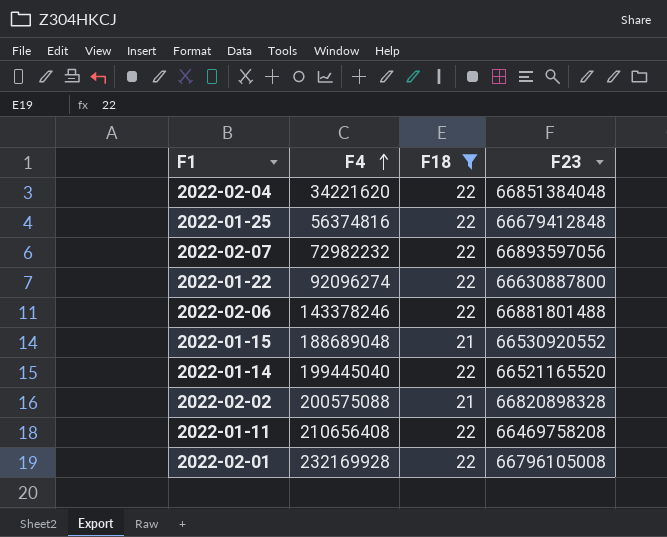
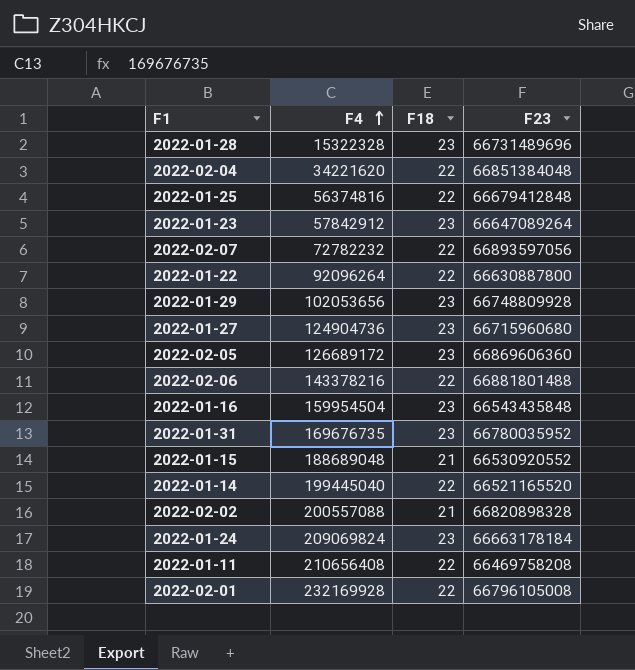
filter: F18 != 23 -> none
2022-02-07 | F4: 72982232 -> 72782232
2022-01-22 | F4: 92096274 -> 92096264
2022-02-06 | F4: 143378246 -> 143378216
2022-02-02 | F4: 200575088 -> 200557088

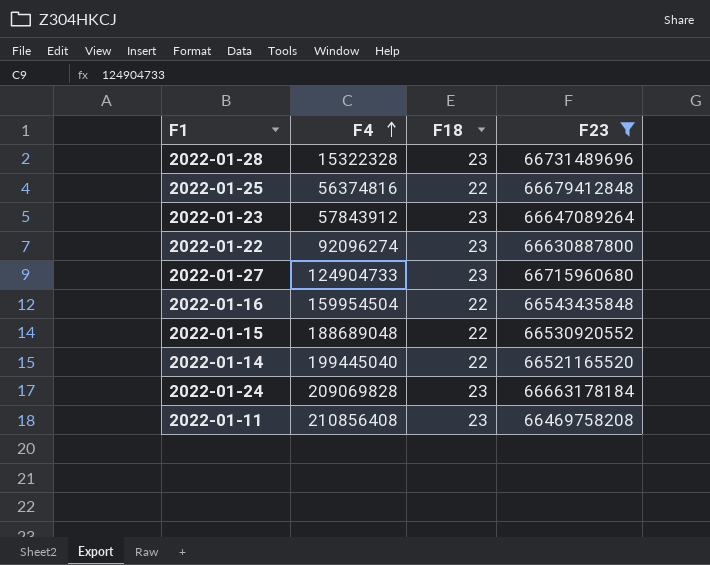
filter: none -> F23 <= 66731489696
2022-01-23 | F4: 57842912 -> 57843912
2022-01-22 | F4: 92096264 -> 92096274
2022-01-22 | F18: 22 -> 23
2022-01-27 | F4: 124904736 -> 124904733
2022-01-16 | F18: 23 -> 22
2022-01-15 | F18: 21 -> 22
2022-01-24 | F4: 209069824 -> 209069828
2022-01-11 | F4: 210656408 -> 210856408
2022-01-11 | F18: 22 -> 23

